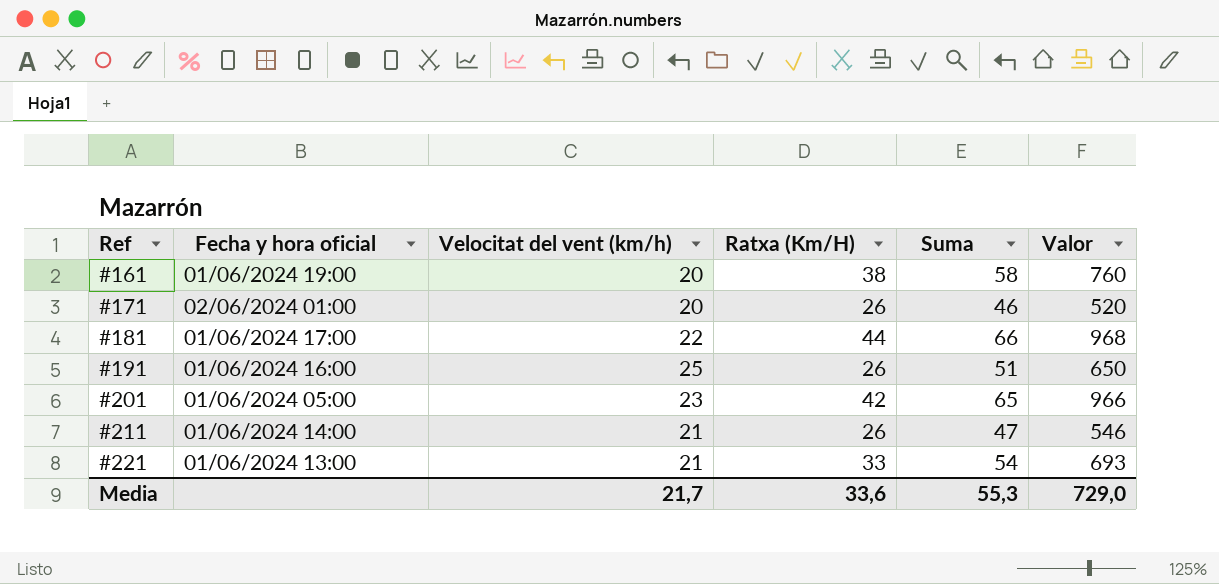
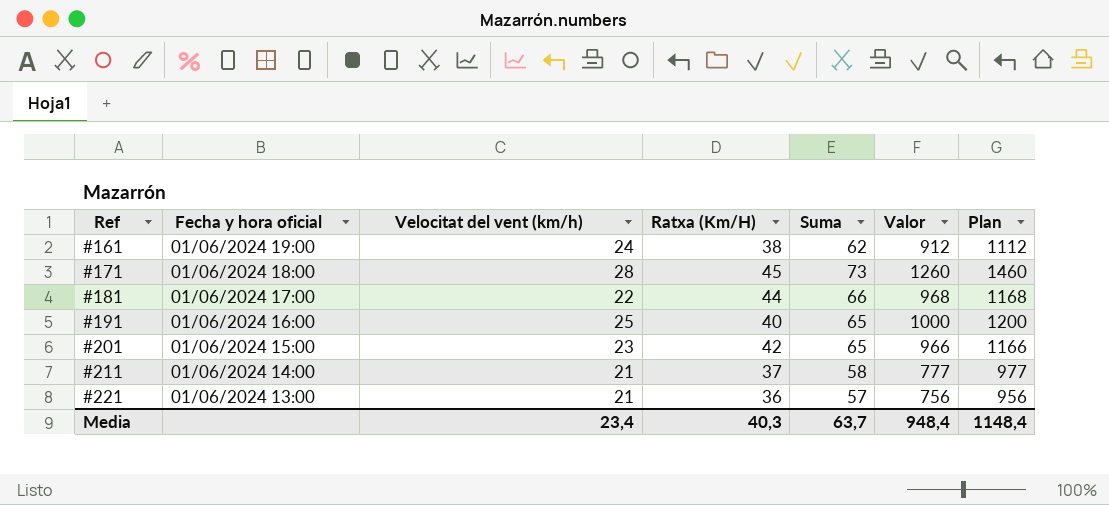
column Plan | formula: none -> [Valor] + 200
#161 | Velocitat del vent (km/h): 20 -> 24
#161 | Suma: 58 -> 62
#161 | Valor: 760 -> 912
#171 | Fecha y hora oficial: 02/06/2024 01:00 -> 01/06/2024 18:00
#171 | Velocitat del vent (km/h): 20 -> 28
#171 | Ratxa (Km/H): 26 -> 45
#171 | Suma: 46 -> 73
#171 | Valor: 520 -> 1260
#191 | Ratxa (Km/H): 26 -> 40
#191 | Suma: 51 -> 65
#191 | Valor: 650 -> 1000
#201 | Fecha y hora oficial: 01/06/2024 05:00 -> 01/06/2024 15:00
#211 | Ratxa (Km/H): 26 -> 37
#211 | Suma: 47 -> 58
#211 | Valor: 546 -> 777
#221 | Ratxa (Km/H): 33 -> 36
#221 | Suma: 54 -> 57
#221 | Valor: 693 -> 756
Media | Velocitat del vent (km/h): 21,7 -> 23,4
Media | Ratxa (Km/H): 33,6 -> 40,3
Media | Suma: 55,3 -> 63,7
Media | Valor: 729,0 -> 948,4

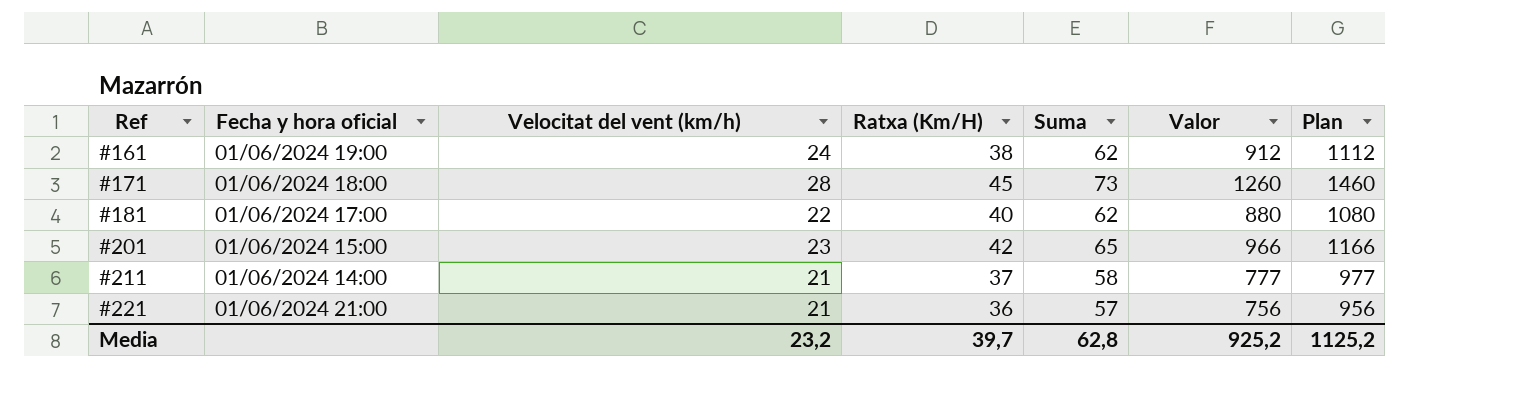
row #191: 01/06/2024 16:00 | 25 | 40 | 65 | 1000 | 1200 -> none
#181 | Ratxa (Km/H): 44 -> 40
#181 | Suma: 66 -> 62
#181 | Valor: 968 -> 880
#181 | Plan: 1168 -> 1080
#221 | Fecha y hora oficial: 01/06/2024 13:00 -> 01/06/2024 21:00
Media | Velocitat del vent (km/h): 23,4 -> 23,2
Media | Ratxa (Km/H): 40,3 -> 39,7
Media | Suma: 63,7 -> 62,8
Media | Valor: 948,4 -> 925,2
Media | Plan: 1148,4 -> 1125,2

